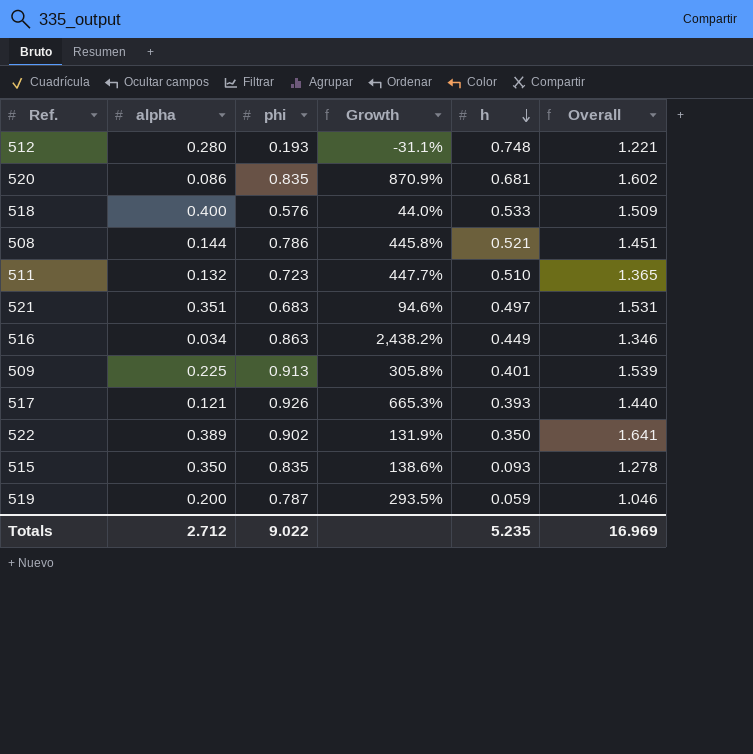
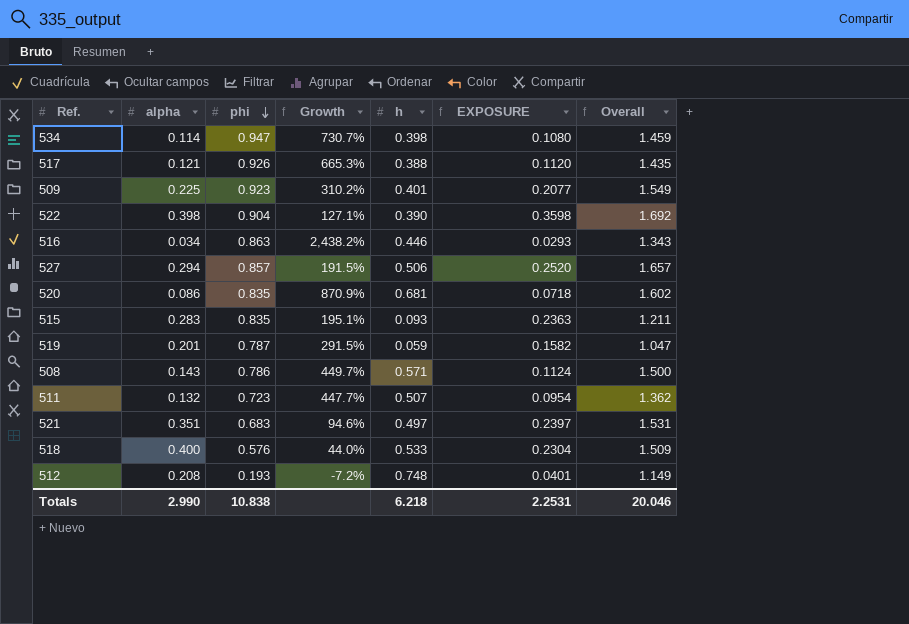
row order: h descending -> phi descending
column EXPOSURE | formula: none -> [alpha] * [phi]
row 534: none -> 0.114 | 0.947 | 730.7% | 0.398 | 0.1080 | 1.459
517 | h: 0.393 -> 0.388
517 | Overall: 1.440 -> 1.435
509 | phi: 0.913 -> 0.923
509 | Growth: 305.8% -> 310.2%
509 | Overall: 1.539 -> 1.549
522 | alpha: 0.389 -> 0.398
522 | phi: 0.902 -> 0.904
522 | Growth: 131.9% -> 127.1%
522 | h: 0.350 -> 0.390
522 | Overall: 1.641 -> 1.692
516 | h: 0.449 -> 0.446
516 | Overall: 1.346 -> 1.343
row 527: none -> 0.294 | 0.857 | 191.5% | 0.506 | 0.2520 | 1.657
515 | alpha: 0.350 -> 0.283
515 | Growth: 138.6% -> 195.1%
515 | Overall: 1.278 -> 1.211
519 | alpha: 0.200 -> 0.201
519 | Growth: 293.5% -> 291.5%
519 | Overall: 1.046 -> 1.047
508 | alpha: 0.144 -> 0.143
508 | Growth: 445.8% -> 449.7%
508 | h: 0.521 -> 0.571
508 | Overall: 1.451 -> 1.500
511 | h: 0.510 -> 0.507
511 | Overall: 1.365 -> 1.362
512 | alpha: 0.280 -> 0.208
512 | Growth: -31.1% -> -7.2%
512 | Overall: 1.221 -> 1.149
Totals | alpha: 2.712 -> 2.990
Totals | phi: 9.022 -> 10.838
Totals | h: 5.235 -> 6.218
Totals | Overall: 16.969 -> 20.046

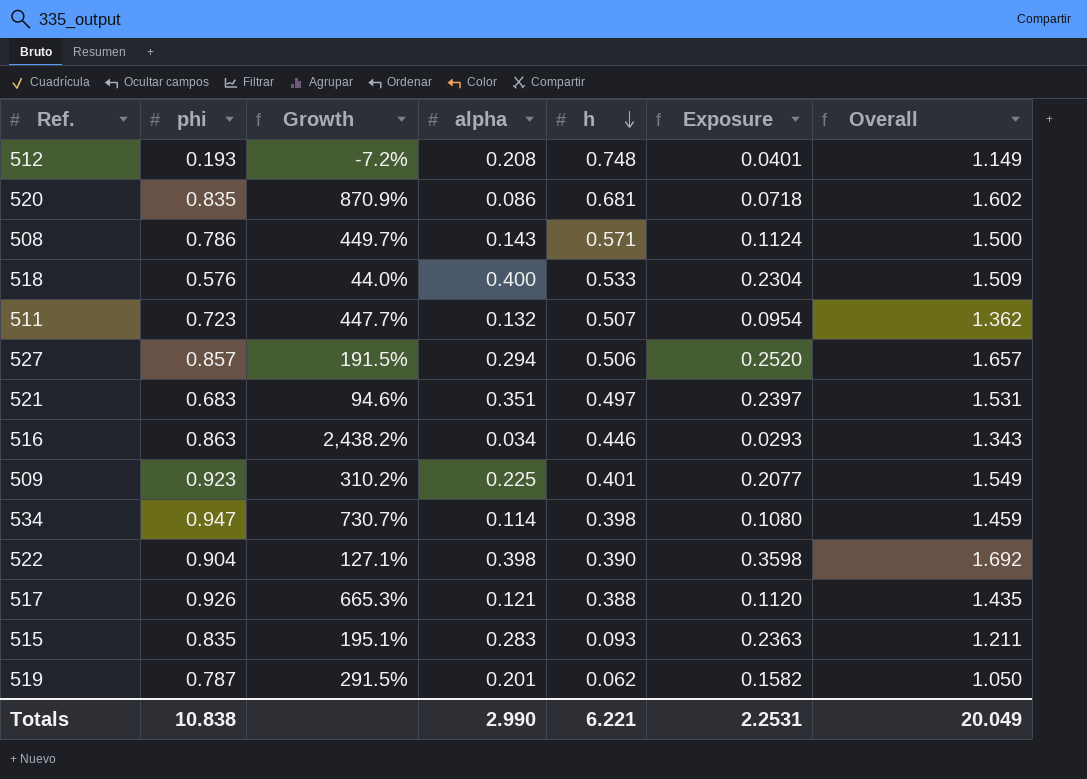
row order: phi descending -> h descending
column alpha | position: 2 -> 4
column name: EXPOSURE -> Exposure
519 | h: 0.059 -> 0.062
519 | Overall: 1.047 -> 1.050
Totals | h: 6.218 -> 6.221
Totals | Overall: 20.046 -> 20.049

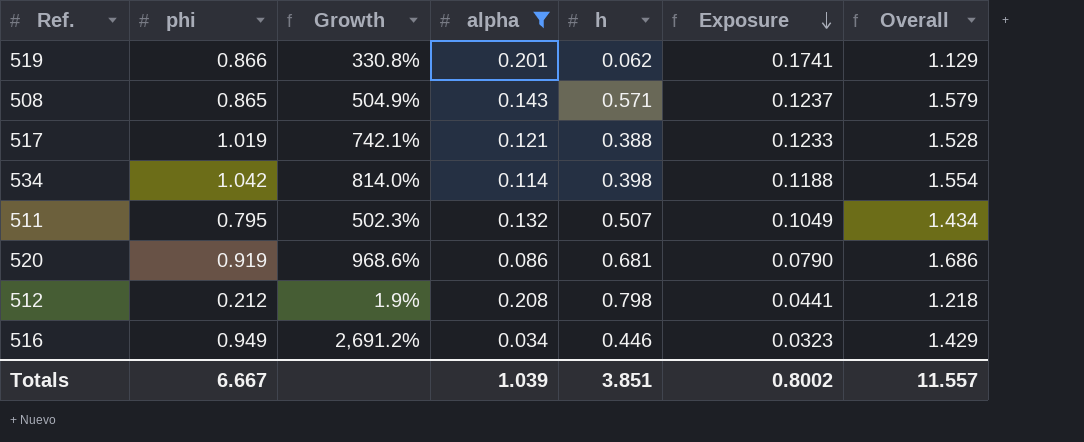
filter: none -> alpha <= 0.208
row order: h descending -> Exposure descending
519 | phi: 0.787 -> 0.866
519 | Growth: 291.5% -> 330.8%
519 | Exposure: 0.1582 -> 0.1741
519 | Overall: 1.050 -> 1.129
508 | phi: 0.786 -> 0.865
508 | Growth: 449.7% -> 504.9%
508 | Exposure: 0.1124 -> 0.1237
508 | Overall: 1.500 -> 1.579
517 | phi: 0.926 -> 1.019
517 | Growth: 665.3% -> 742.1%
517 | Exposure: 0.1120 -> 0.1233
517 | Overall: 1.435 -> 1.528
534 | phi: 0.947 -> 1.042
534 | Growth: 730.7% -> 814.0%
534 | Exposure: 0.1080 -> 0.1188
534 | Overall: 1.459 -> 1.554
511 | phi: 0.723 -> 0.795
511 | Growth: 447.7% -> 502.3%
511 | Exposure: 0.0954 -> 0.1049
511 | Overall: 1.362 -> 1.434
520 | phi: 0.835 -> 0.919
520 | Growth: 870.9% -> 968.6%
520 | Exposure: 0.0718 -> 0.0790
520 | Overall: 1.602 -> 1.686
512 | phi: 0.193 -> 0.212
512 | Growth: -7.2% -> 1.9%
512 | h: 0.748 -> 0.798
512 | Exposure: 0.0401 -> 0.0441
512 | Overall: 1.149 -> 1.218
516 | phi: 0.863 -> 0.949
516 | Growth: 2,438.2% -> 2,691.2%
516 | Exposure: 0.0293 -> 0.0323
516 | Overall: 1.343 -> 1.429
Totals | phi: 10.838 -> 6.667
Totals | alpha: 2.990 -> 1.039
Totals | h: 6.221 -> 3.851
Totals | Exposure: 2.2531 -> 0.8002
Totals | Overall: 20.049 -> 11.557

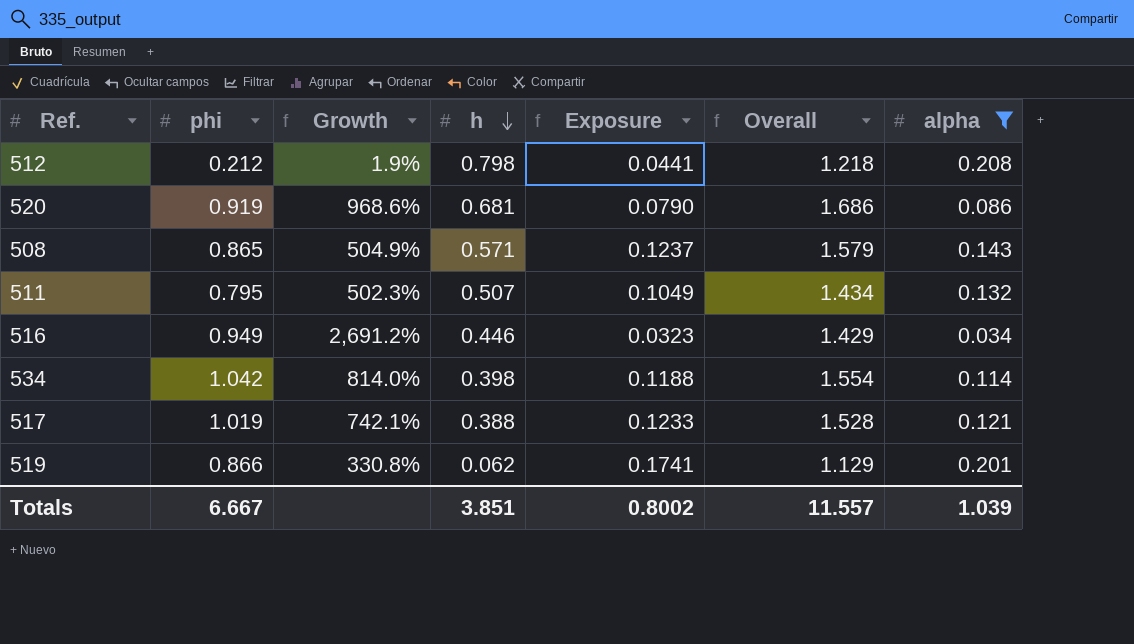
row order: Exposure descending -> h descending
column alpha | position: 4 -> 7

